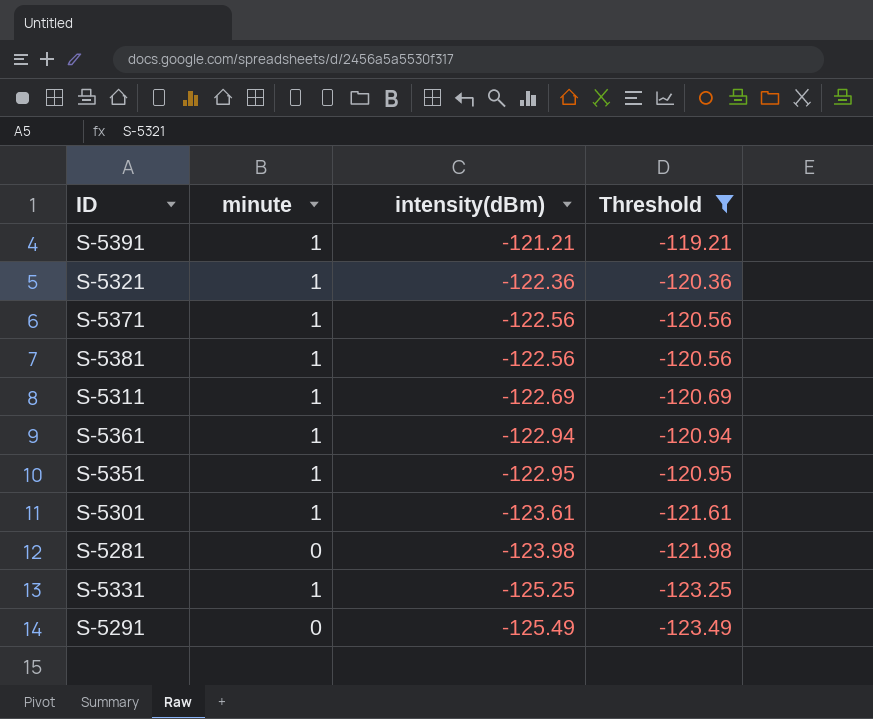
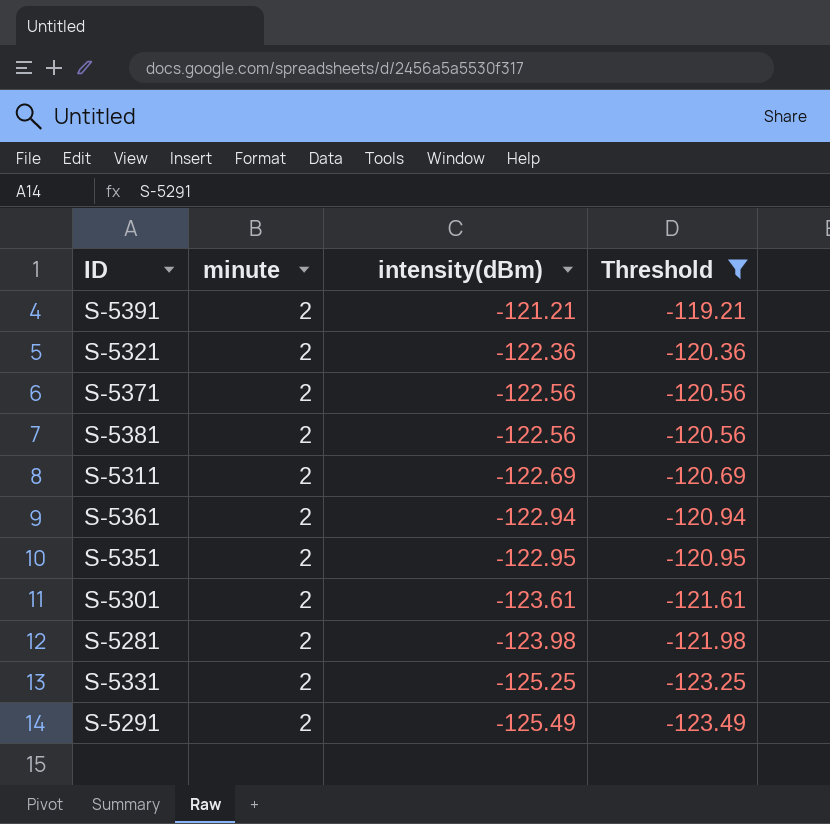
S-5391 | minute: 1 -> 2
S-5321 | minute: 1 -> 2
S-5371 | minute: 1 -> 2
S-5381 | minute: 1 -> 2
S-5311 | minute: 1 -> 2
S-5361 | minute: 1 -> 2
S-5351 | minute: 1 -> 2
S-5301 | minute: 1 -> 2
S-5281 | minute: 0 -> 2
S-5331 | minute: 1 -> 2
S-5291 | minute: 0 -> 2

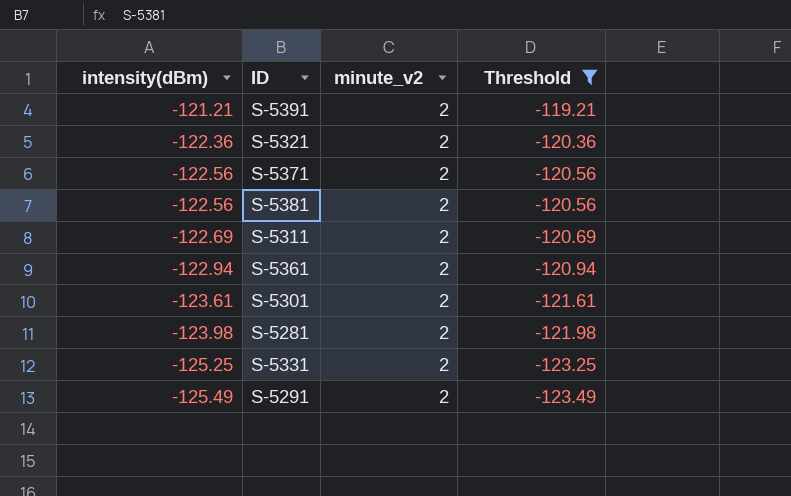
column intensity(dBm) | position: 3 -> 1
column name: minute -> minute_v2
row S-5351: 2 | -122.95 | -120.95 -> none

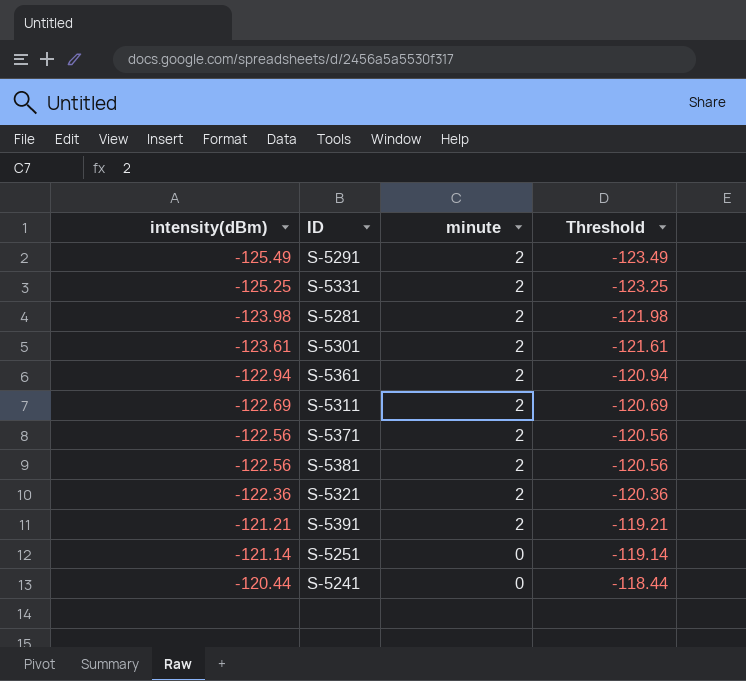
filter: Threshold <= -119.21 -> none
row order: intensity(dBm) descending -> intensity(dBm) ascending
column name: minute_v2 -> minute

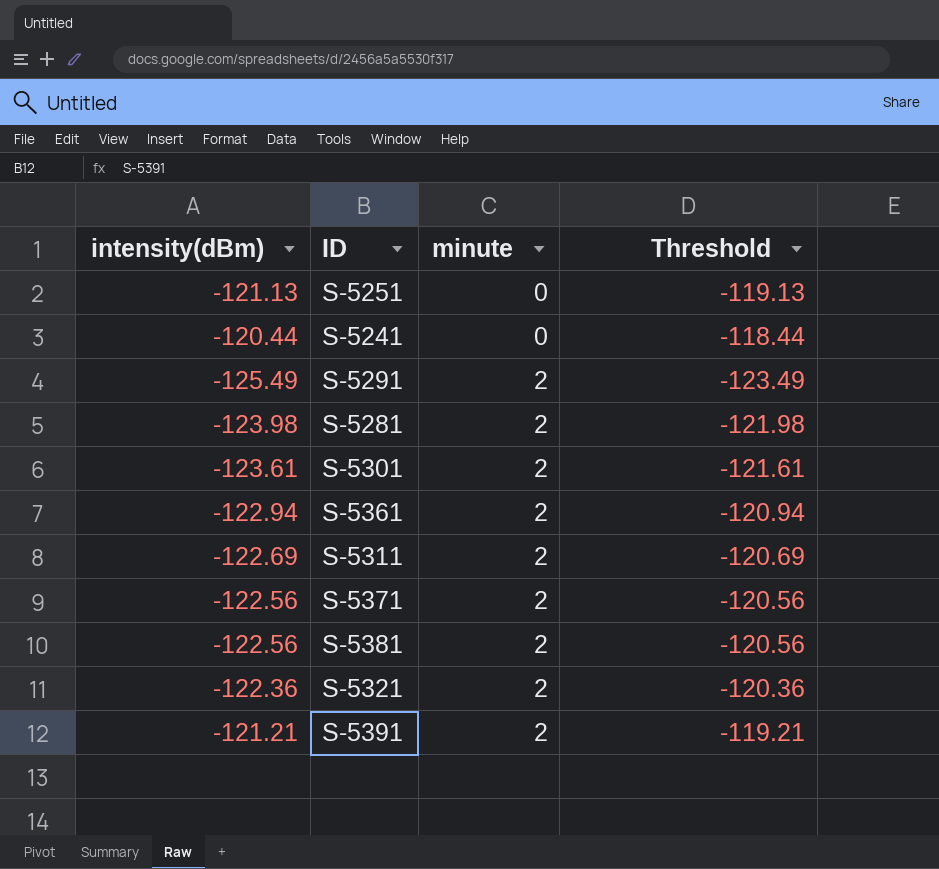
row order: intensity(dBm) ascending -> minute ascending
row S-5331: -125.25 | 2 | -123.25 -> none
S-5251 | intensity(dBm): -121.14 -> -121.13
S-5251 | Threshold: -119.14 -> -119.13

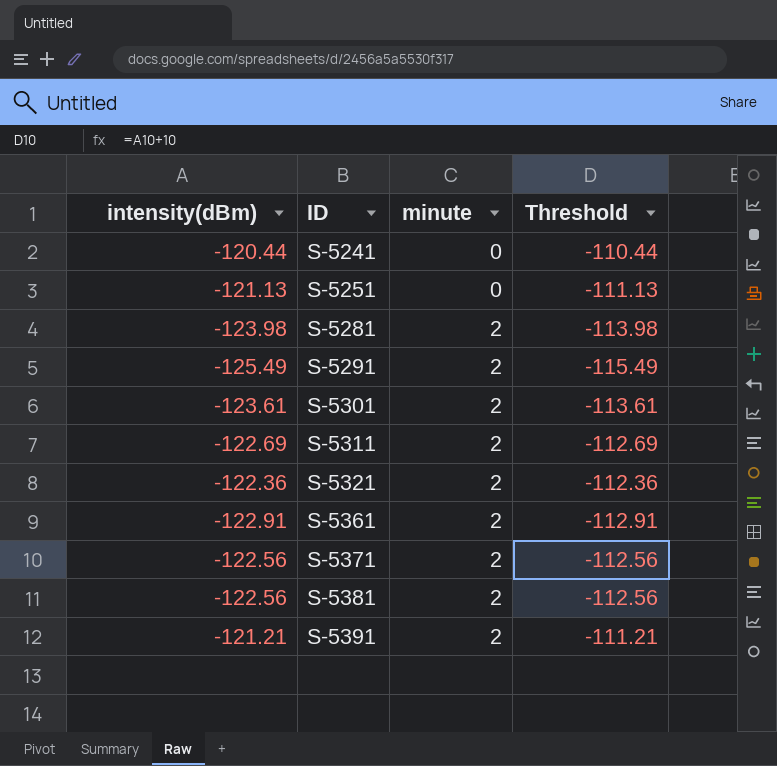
row order: minute ascending -> ID ascending
column Threshold | formula: [intensity(dBm)] + 2 -> [intensity(dBm)] + 10
S-5361 | intensity(dBm): -122.94 -> -122.91

